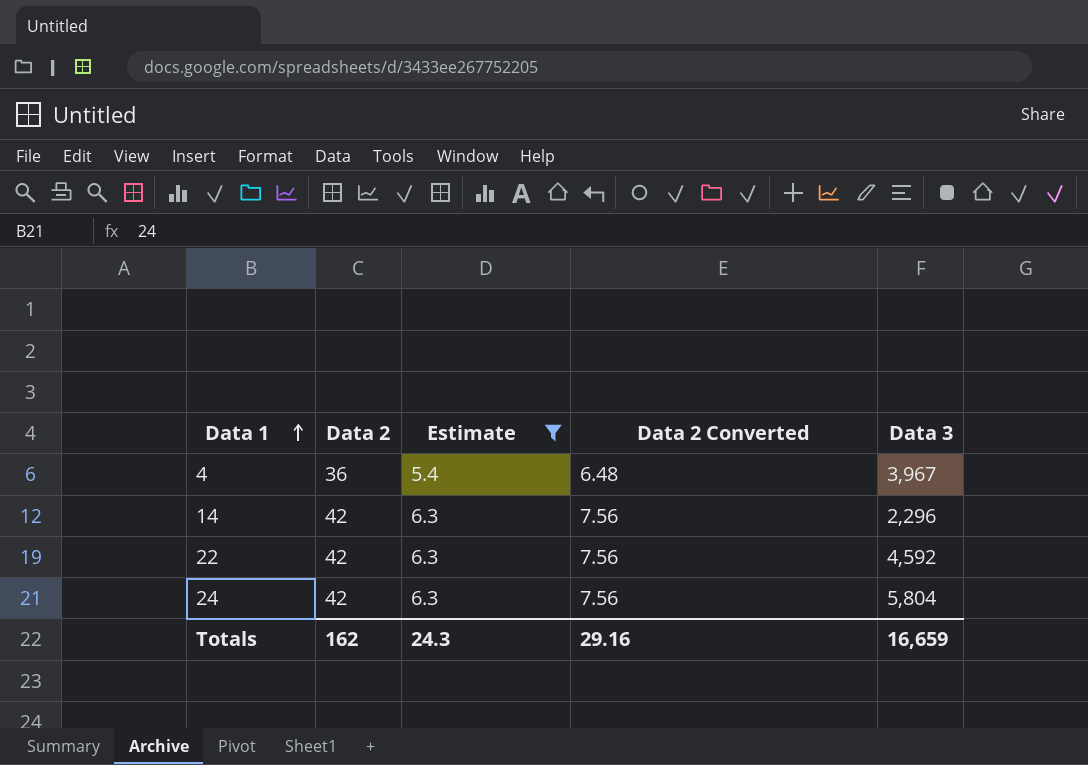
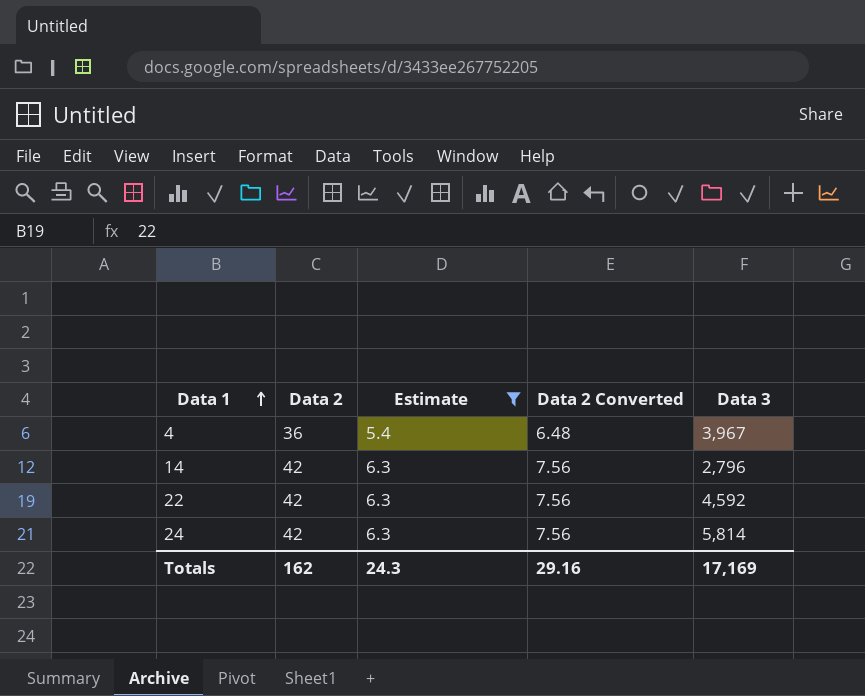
14 | Data 3: 2,296 -> 2,796
24 | Data 3: 5,804 -> 5,814
Totals | Data 3: 16,659 -> 17,169

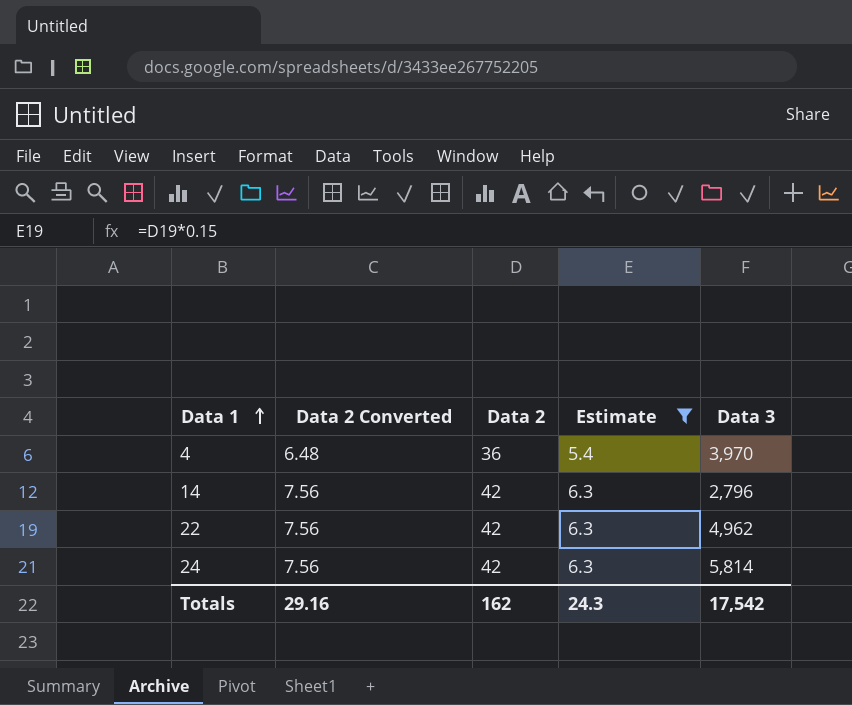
column Data 2 Converted | position: 4 -> 2
4 | Data 3: 3,967 -> 3,970
22 | Data 3: 4,592 -> 4,962
Totals | Data 3: 17,169 -> 17,542

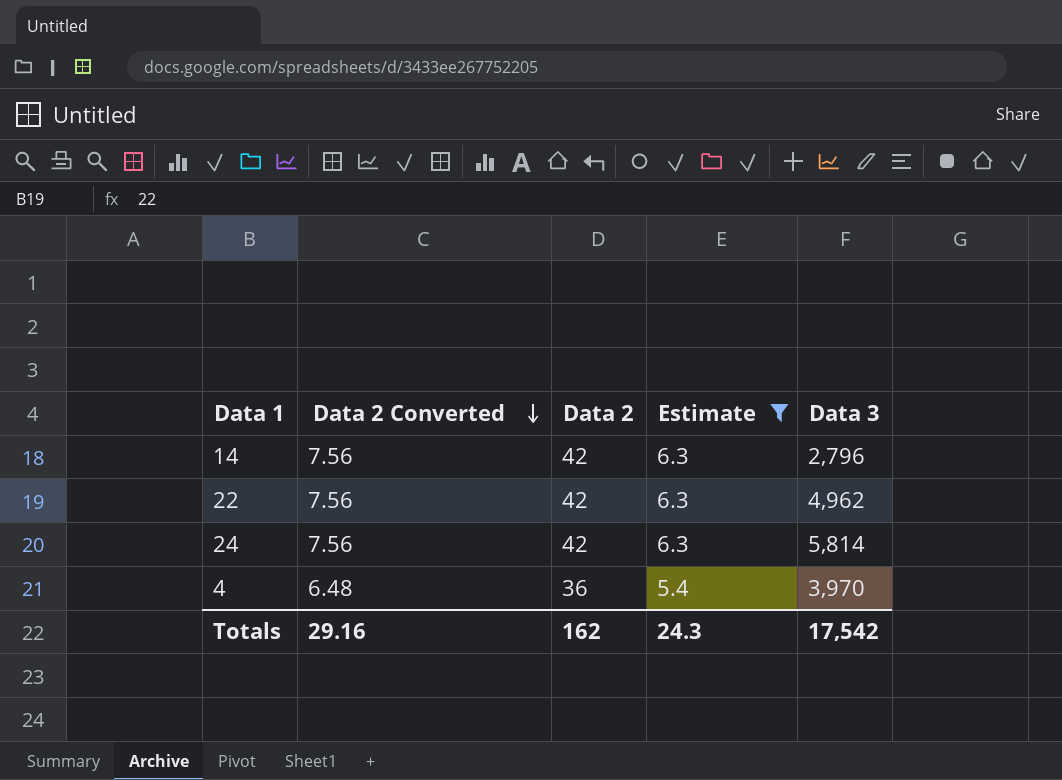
row order: Data 1 ascending -> Data 2 Converted descending

